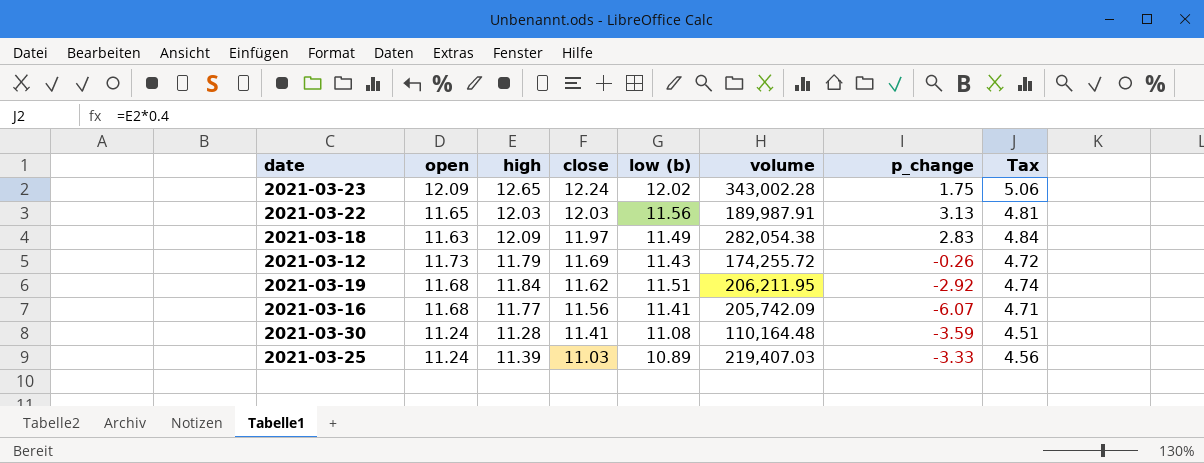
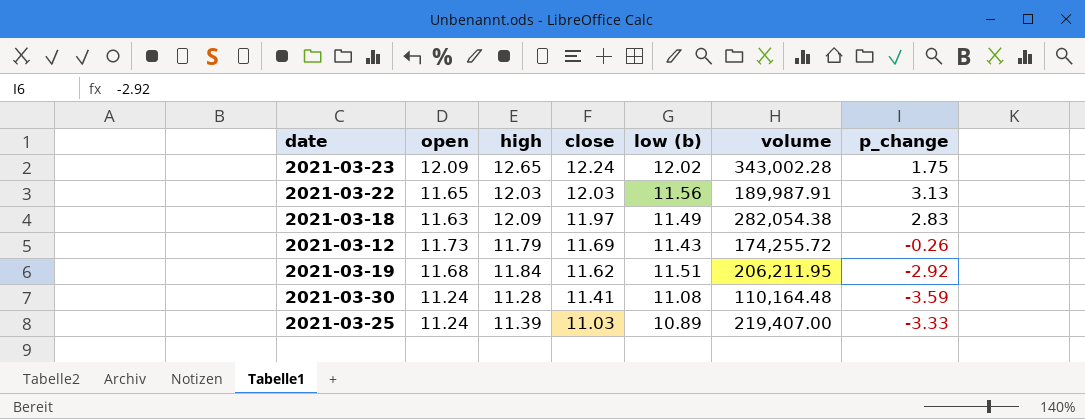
column Tax | formula: [high] * 0.4 -> none
row 2021-03-16: 11.68 | 11.77 | 11.56 | 11.41 | 205,742.09 | -6.07 | 4.71 -> none
2021-03-25 | volume: 219,407.03 -> 219,407.00

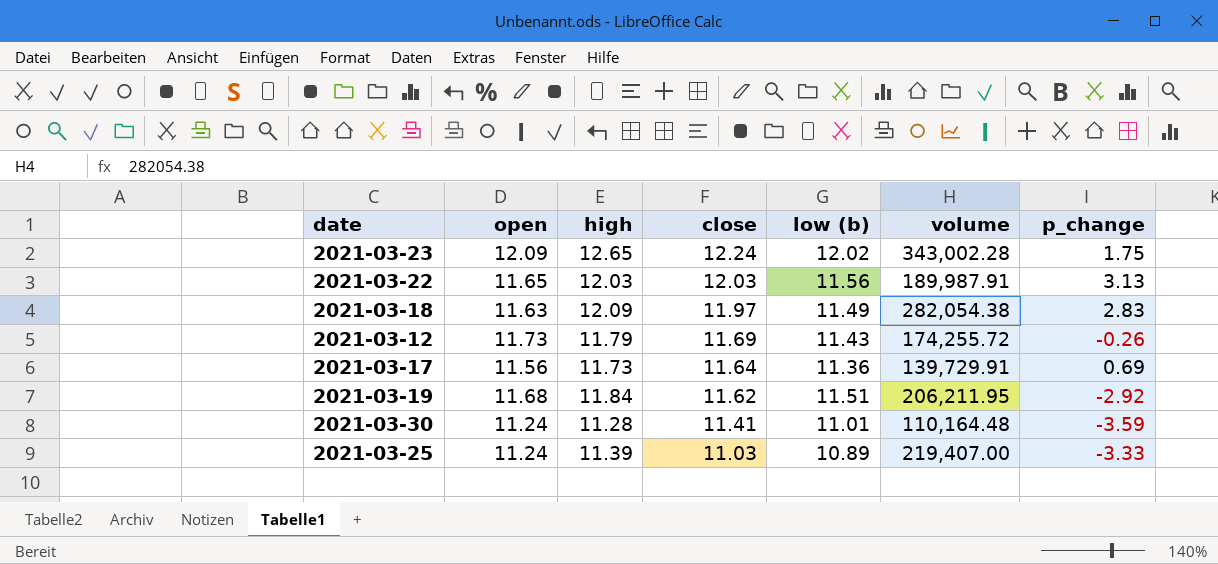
row 2021-03-17: none -> 11.56 | 11.73 | 11.64 | 11.36 | 139,729.91 | 0.69
2021-03-30 | low (b): 11.08 -> 11.01

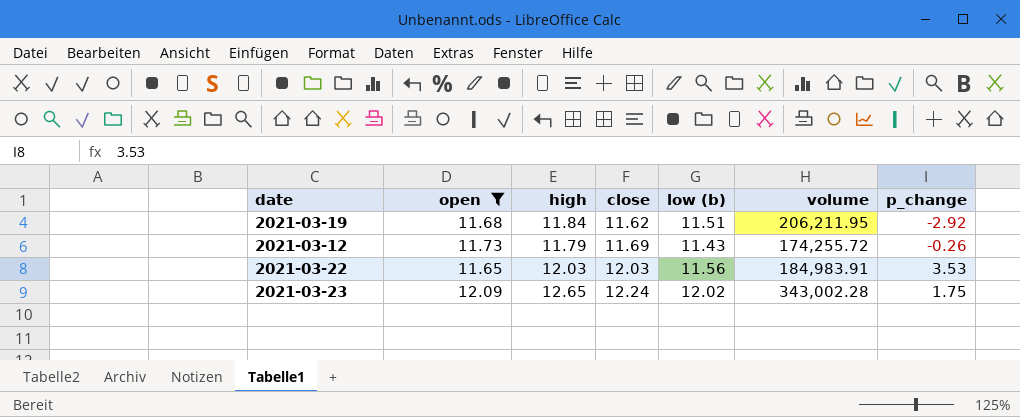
filter: none -> open >= 11.65
row order: close descending -> close ascending
2021-03-22 | volume: 189,987.91 -> 184,983.91
2021-03-22 | p_change: 3.13 -> 3.53

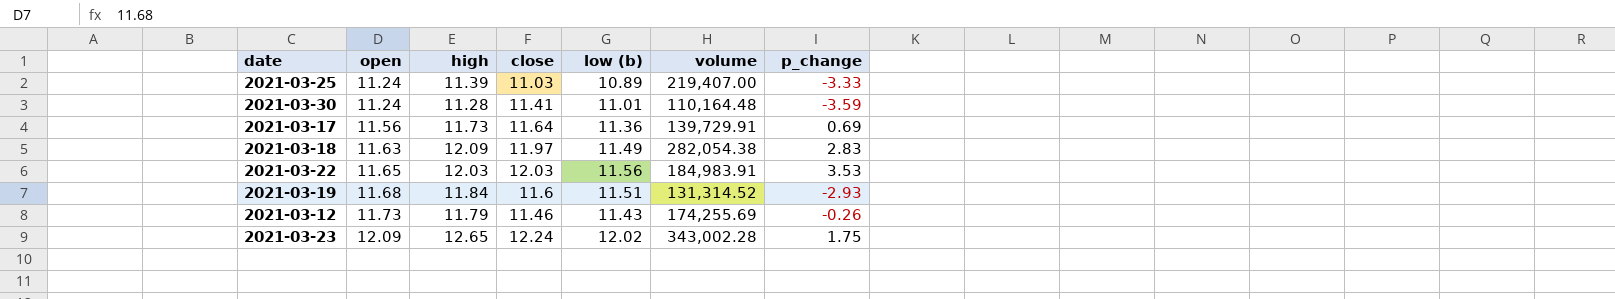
filter: open >= 11.65 -> none
row order: close ascending -> open ascending
2021-03-19 | close: 11.62 -> 11.6
2021-03-19 | volume: 206,211.95 -> 131,314.52
2021-03-19 | p_change: -2.92 -> -2.93
2021-03-12 | close: 11.69 -> 11.46
2021-03-12 | volume: 174,255.72 -> 174,255.69

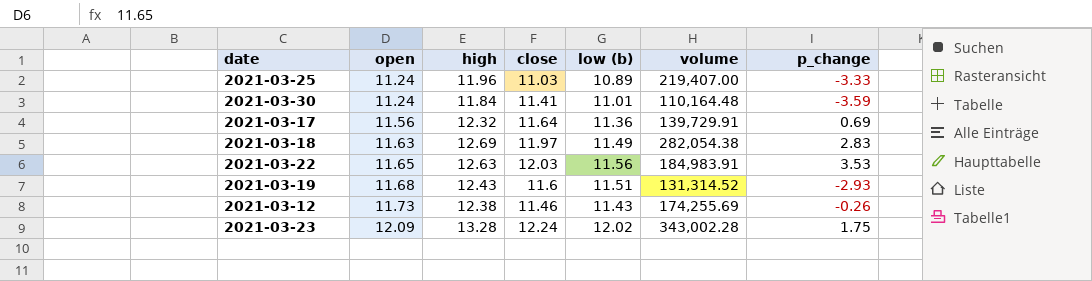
2021-03-25 | high: 11.39 -> 11.96
2021-03-30 | high: 11.28 -> 11.84
2021-03-17 | high: 11.73 -> 12.32
2021-03-18 | high: 12.09 -> 12.69
2021-03-22 | high: 12.03 -> 12.63
2021-03-19 | high: 11.84 -> 12.43
2021-03-12 | high: 11.79 -> 12.38
2021-03-23 | high: 12.65 -> 13.28

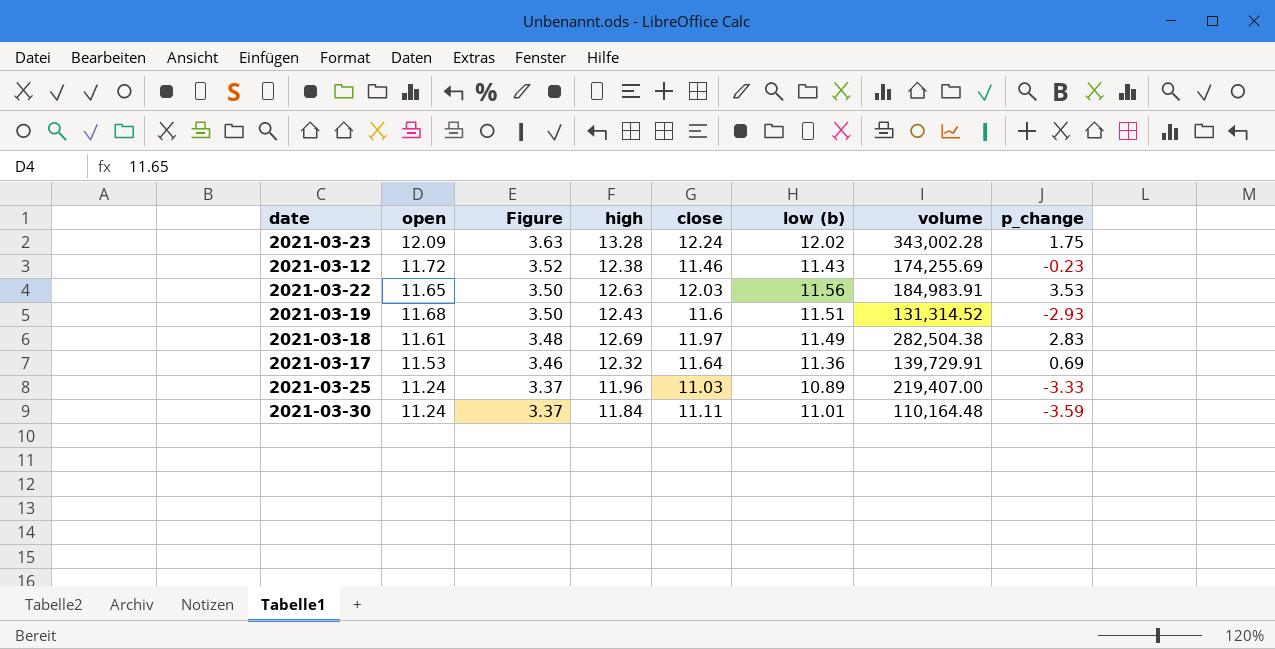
row order: open ascending -> Figure descending
column Figure | formula: none -> [open] * 0.3
2021-03-12 | open: 11.73 -> 11.72
2021-03-12 | p_change: -0.26 -> -0.23
2021-03-18 | open: 11.63 -> 11.61
2021-03-18 | volume: 282,054.38 -> 282,504.38
2021-03-17 | open: 11.56 -> 11.53
2021-03-30 | close: 11.41 -> 11.11

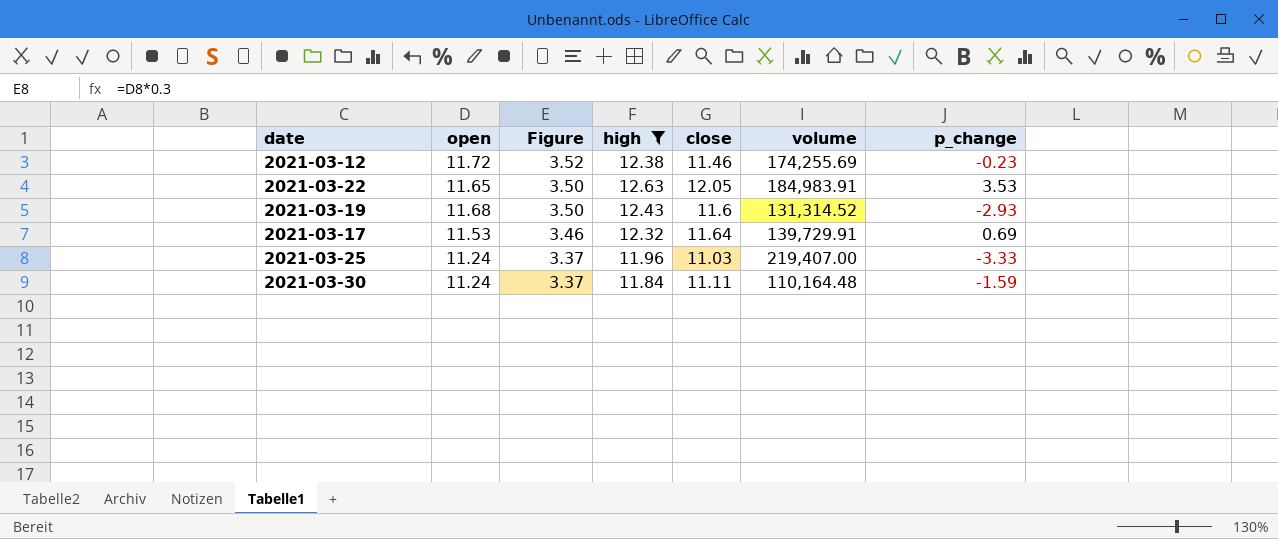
filter: none -> high <= 12.63
column low (b) | position: 6 -> none
2021-03-22 | close: 12.03 -> 12.05
2021-03-30 | p_change: -3.59 -> -1.59

